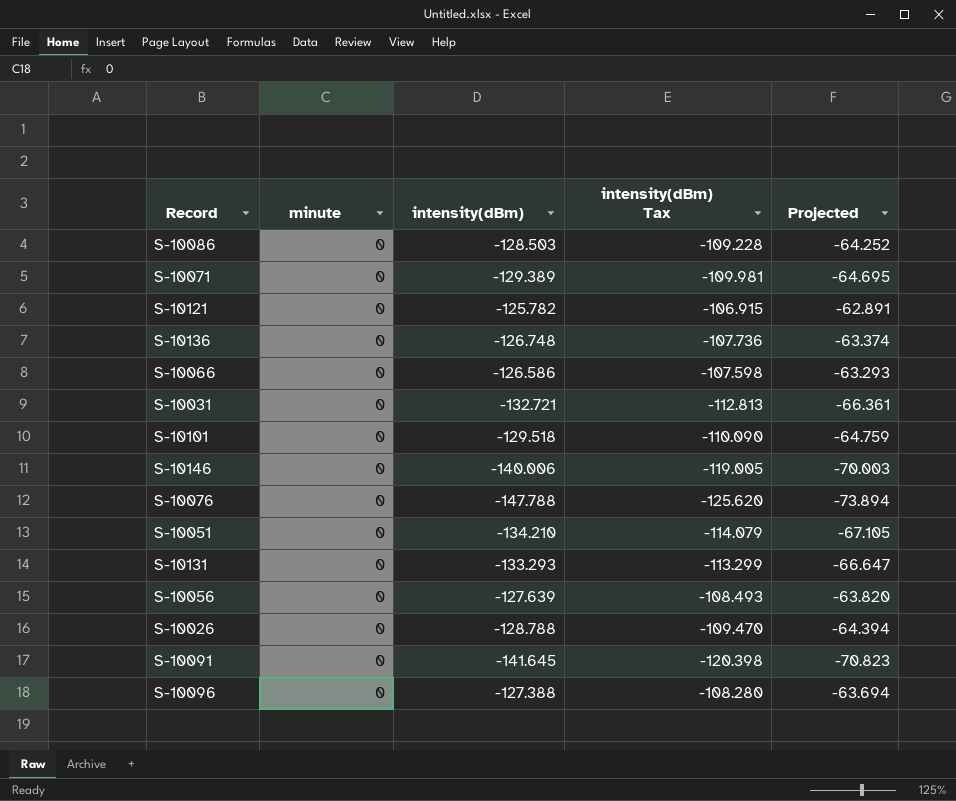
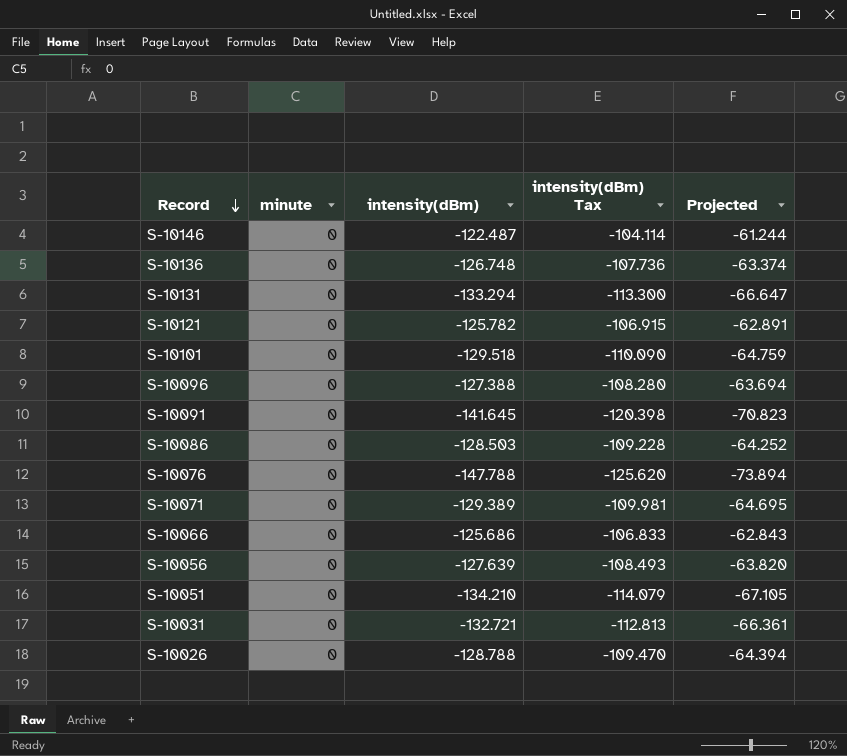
row order: none -> Record descending
S-10146 | intensity(dBm): -140.006 -> -122.487
S-10146 | intensity(dBm) Tax: -119.005 -> -104.114
S-10146 | Projected: -70.003 -> -61.244
S-10131 | intensity(dBm): -133.293 -> -133.294
S-10131 | intensity(dBm) Tax: -113.299 -> -113.300
S-10066 | intensity(dBm): -126.586 -> -125.686
S-10066 | intensity(dBm) Tax: -107.598 -> -106.833
S-10066 | Projected: -63.293 -> -62.843

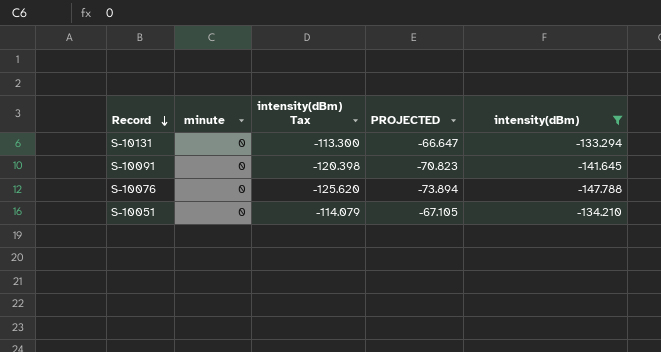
filter: none -> intensity(dBm) <= -133.294
column name: Projected -> PROJECTED
column intensity(dBm) | position: 3 -> 5

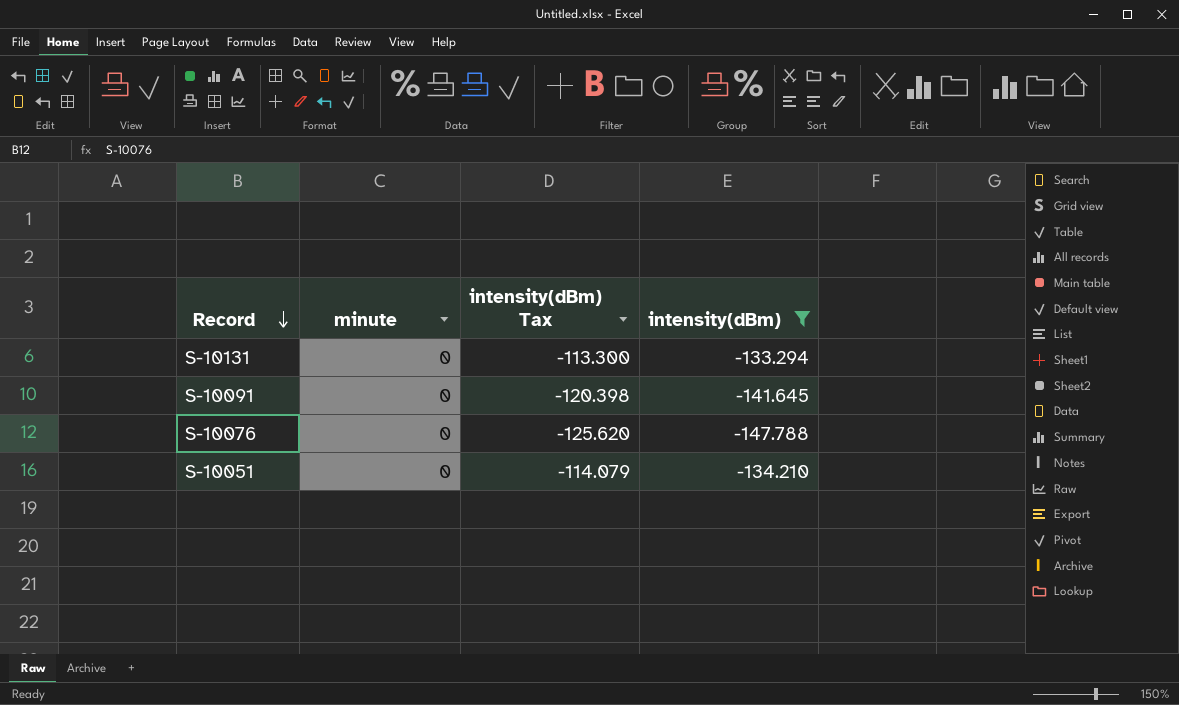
column PROJECTED | formula: [intensity(dBm)] * 0.5 -> none

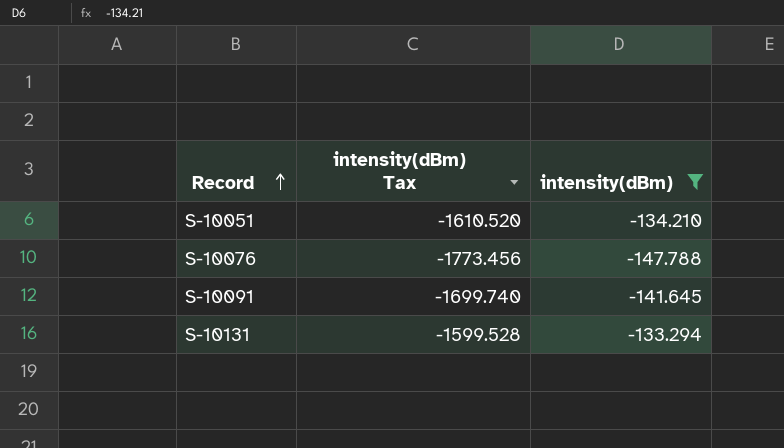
row order: Record descending -> Record ascending
column minute | position: 2 -> none
column intensity(dBm) Tax | formula: [intensity(dBm)] * 0.85 -> [intensity(dBm)] * 12

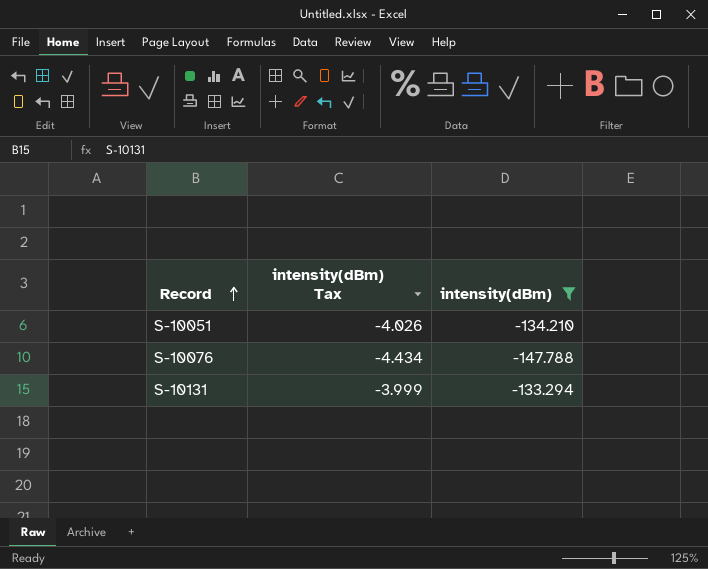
column intensity(dBm) Tax | formula: [intensity(dBm)] * 12 -> [intensity(dBm)] * 0.03
row S-10091: -1699.740 | -141.645 -> none

